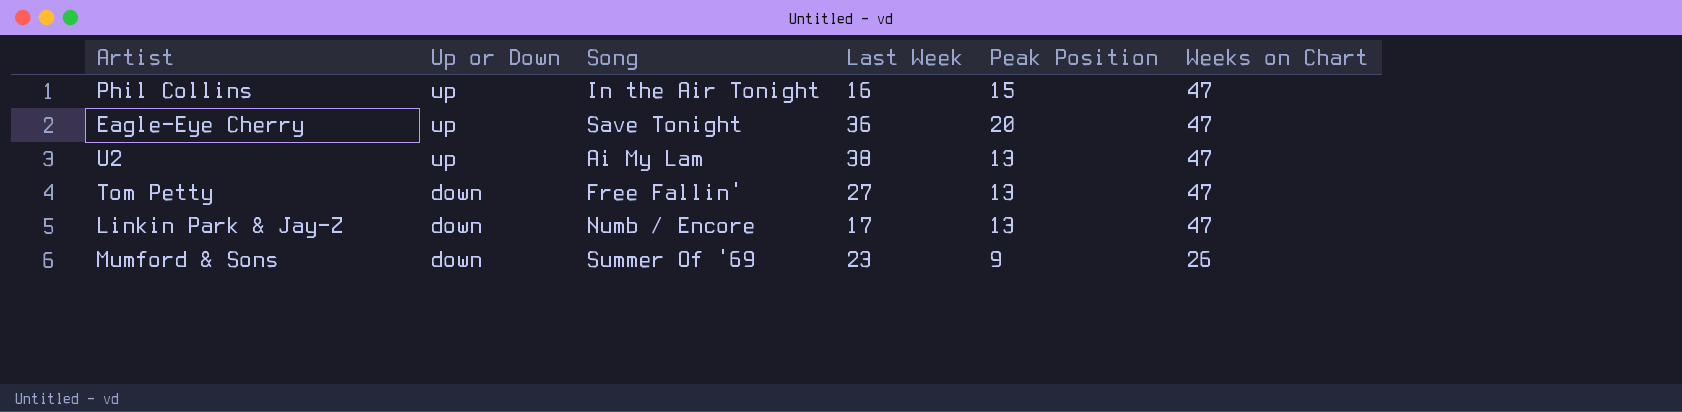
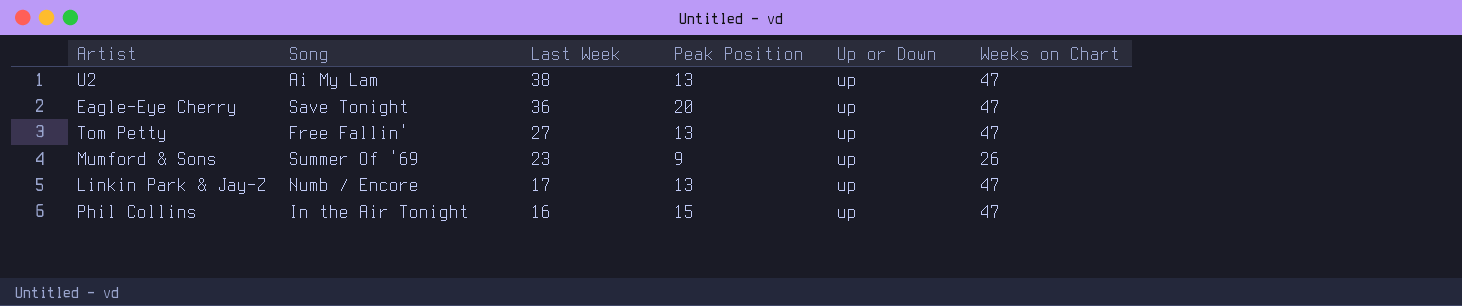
row order: Up or Down descending -> Last Week descending
column Up or Down | position: 2 -> 5
Tom Petty | Up or Down: down -> up
Mumford & Sons | Up or Down: down -> up
Linkin Park & Jay-Z | Up or Down: down -> up

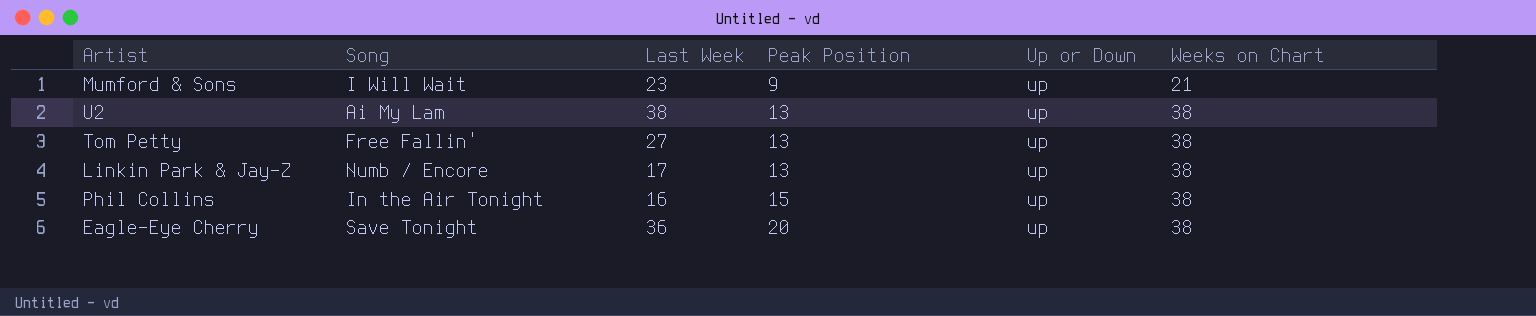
row order: Last Week descending -> Peak Position ascending
Mumford & Sons | Song: Summer Of '69 -> I Will Wait
Mumford & Sons | Weeks on Chart: 26 -> 21
U2 | Weeks on Chart: 47 -> 38
Tom Petty | Weeks on Chart: 47 -> 38
Linkin Park & Jay-Z | Weeks on Chart: 47 -> 38
Phil Collins | Weeks on Chart: 47 -> 38
Eagle-Eye Cherry | Weeks on Chart: 47 -> 38

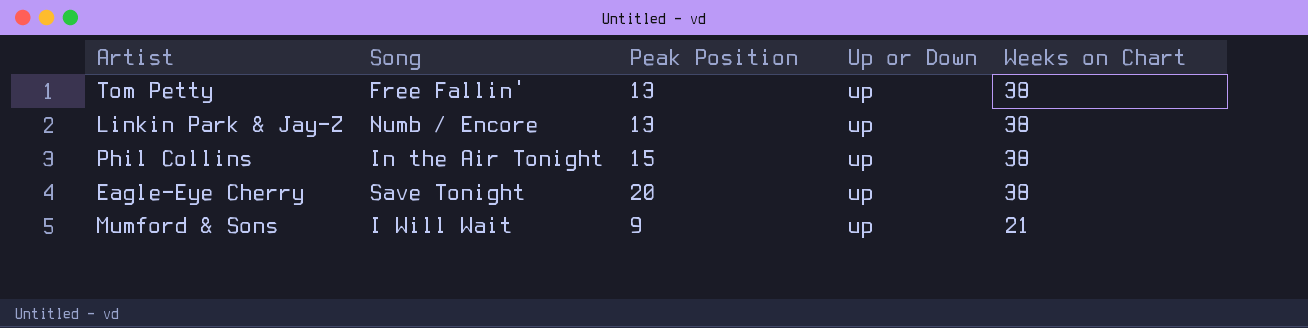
row order: Peak Position ascending -> Weeks on Chart descending
column Last Week | position: 3 -> none
row U2: Ai My Lam | 38 | 13 | up | 38 -> none

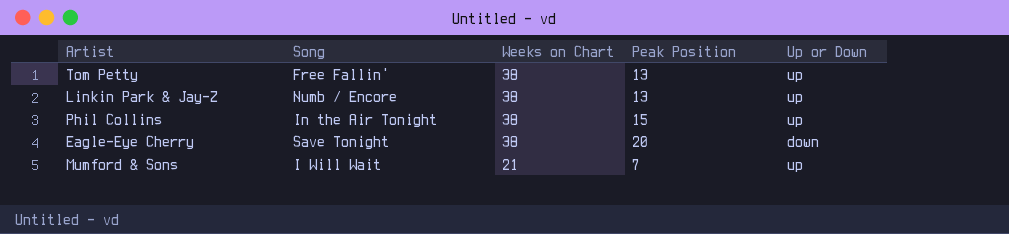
column Weeks on Chart | position: 5 -> 3
Eagle-Eye Cherry | Up or Down: up -> down
Mumford & Sons | Peak Position: 9 -> 7

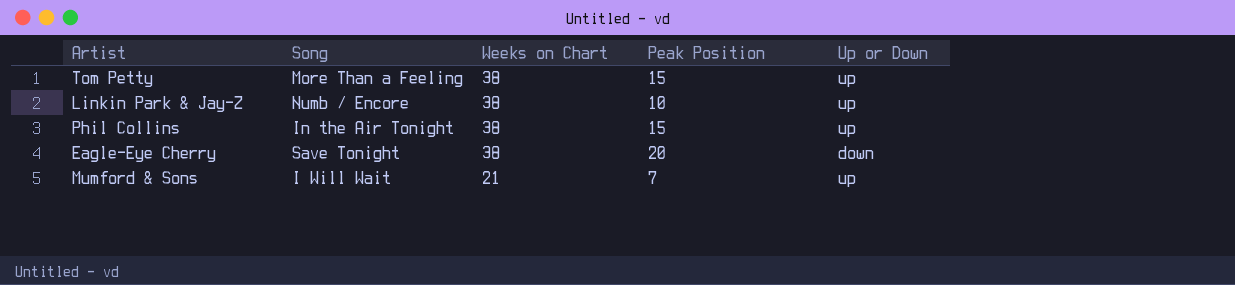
Tom Petty | Song: Free Fallin' -> More Than a Feeling
Tom Petty | Peak Position: 13 -> 15
Linkin Park & Jay-Z | Peak Position: 13 -> 10

